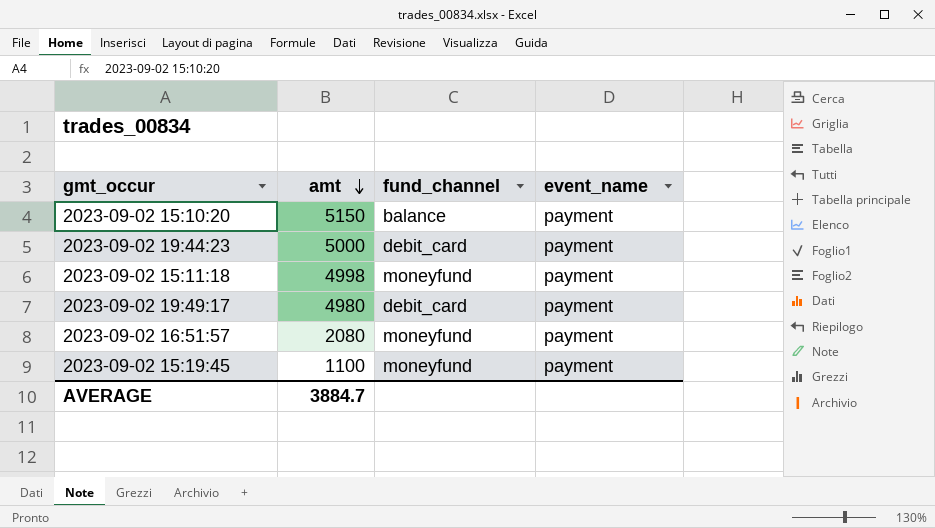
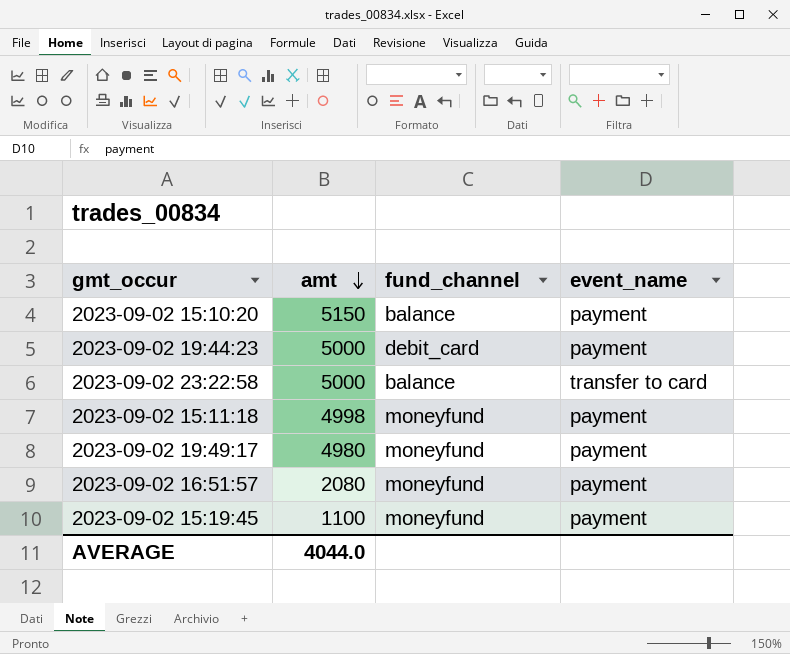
row 2023-09-02 23:22:58: none -> 5000 | balance | transfer to card
2023-09-02 19:49:17 | fund_channel: debit_card -> moneyfund
AVERAGE | amt: 3884.7 -> 4044.0

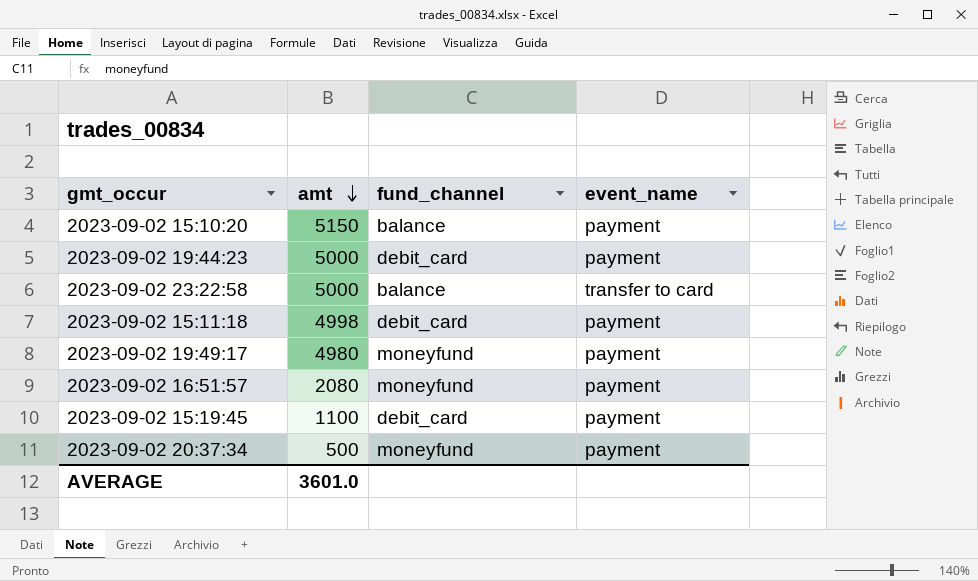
2023-09-02 15:11:18 | fund_channel: moneyfund -> debit_card
2023-09-02 15:19:45 | fund_channel: moneyfund -> debit_card
row 2023-09-02 20:37:34: none -> 500 | moneyfund | payment
AVERAGE | amt: 4044.0 -> 3601.0

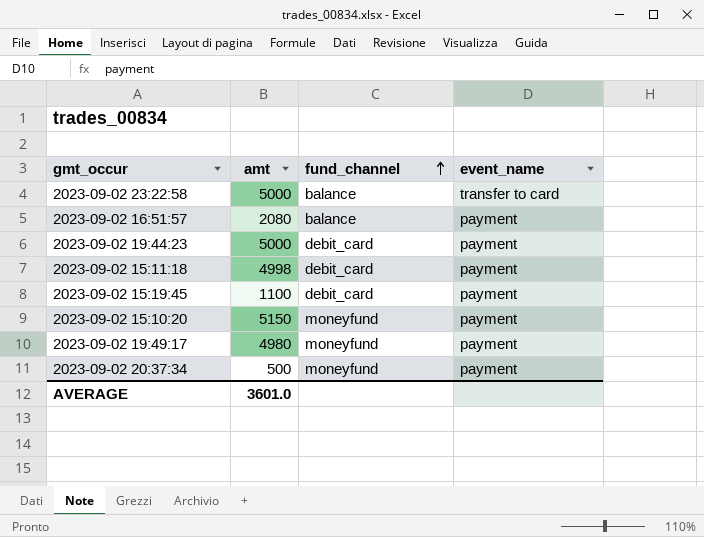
row order: amt descending -> fund_channel ascending
2023-09-02 16:51:57 | fund_channel: moneyfund -> balance
2023-09-02 15:10:20 | fund_channel: balance -> moneyfund

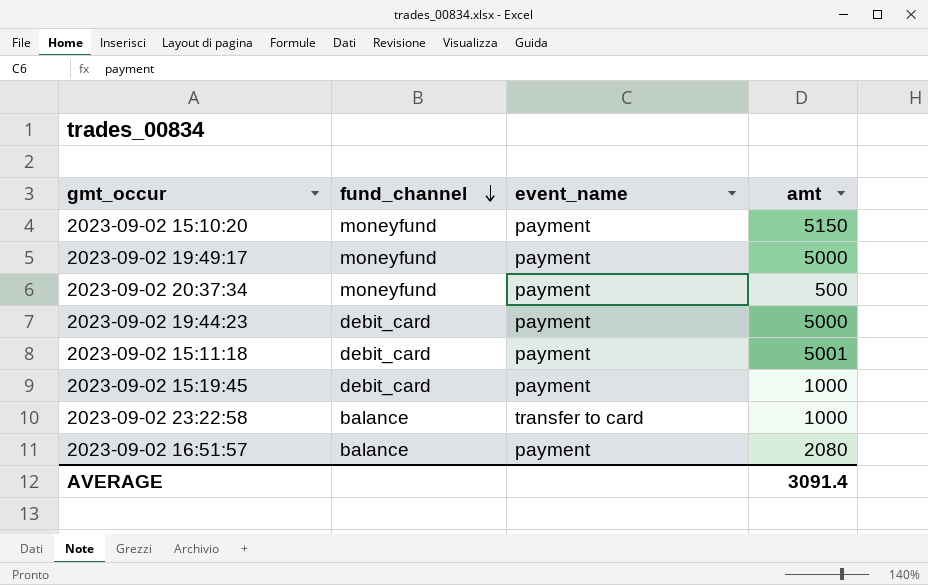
row order: fund_channel ascending -> fund_channel descending
column amt | position: 2 -> 4
2023-09-02 19:49:17 | amt: 4980 -> 5000
2023-09-02 15:11:18 | amt: 4998 -> 5001
2023-09-02 15:19:45 | amt: 1100 -> 1000
2023-09-02 23:22:58 | amt: 5000 -> 1000
AVERAGE | amt: 3601.0 -> 3091.4

